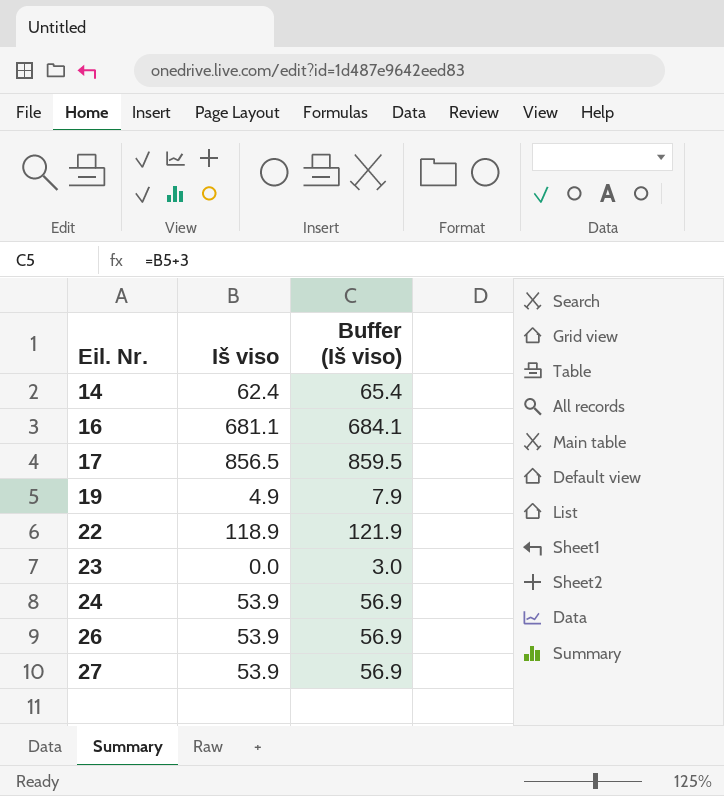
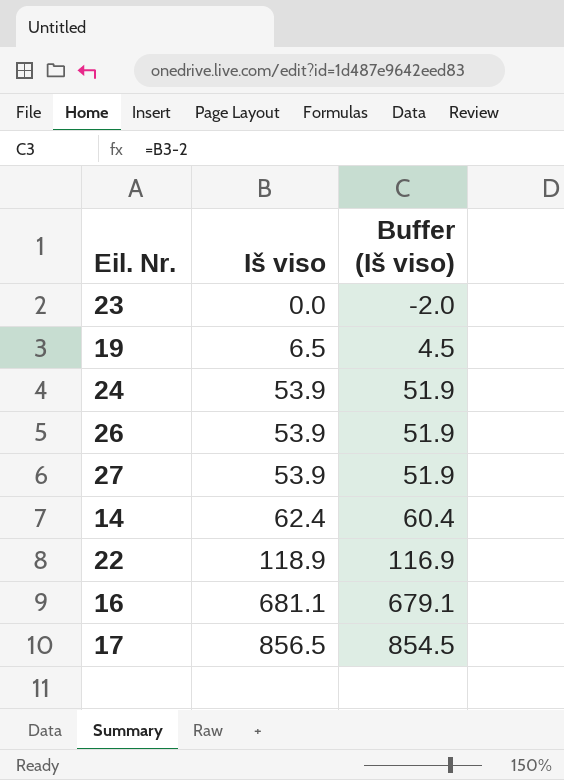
row order: Eil. Nr. ascending -> Iš viso ascending
column Buffer (Iš viso) | formula: [Iš viso] + 3 -> [Iš viso] - 2
19 | Iš viso: 4.9 -> 6.5

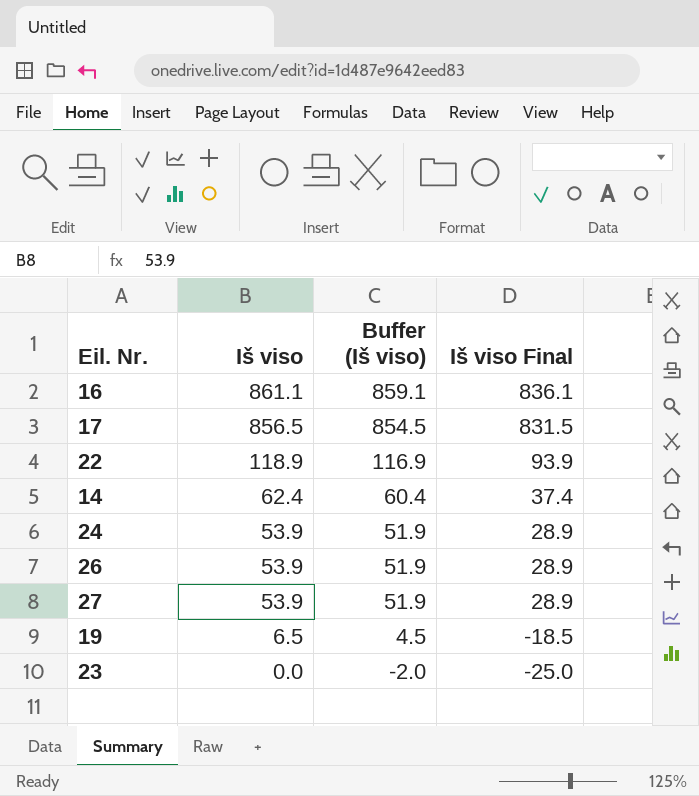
row order: Iš viso ascending -> Iš viso descending
column Iš viso Final | formula: none -> [Iš viso] - 25
16 | Iš viso: 681.1 -> 861.1
16 | Buffer (Iš viso): 679.1 -> 859.1

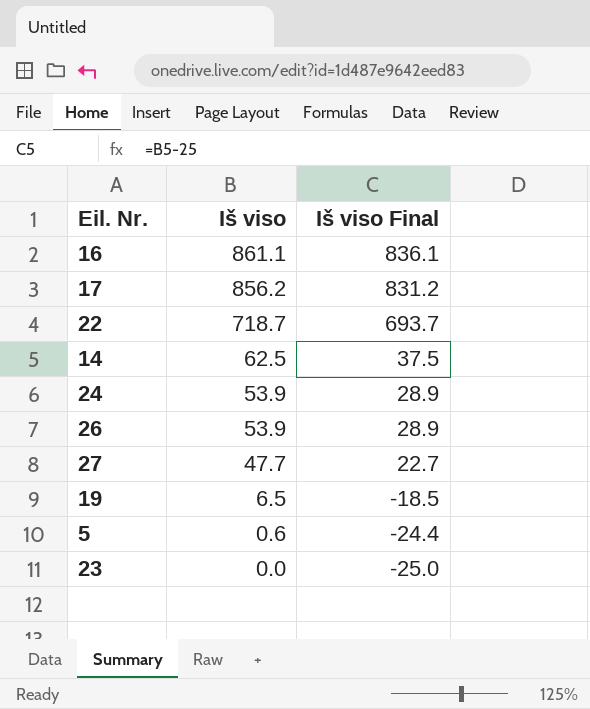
column Buffer (Iš viso) | formula: [Iš viso] - 2 -> none
17 | Iš viso: 856.5 -> 856.2
17 | Iš viso Final: 831.5 -> 831.2
22 | Iš viso: 118.9 -> 718.7
22 | Iš viso Final: 93.9 -> 693.7
14 | Iš viso: 62.4 -> 62.5
14 | Iš viso Final: 37.4 -> 37.5
27 | Iš viso: 53.9 -> 47.7
27 | Iš viso Final: 28.9 -> 22.7
row 5: none -> 0.6 | -24.4

